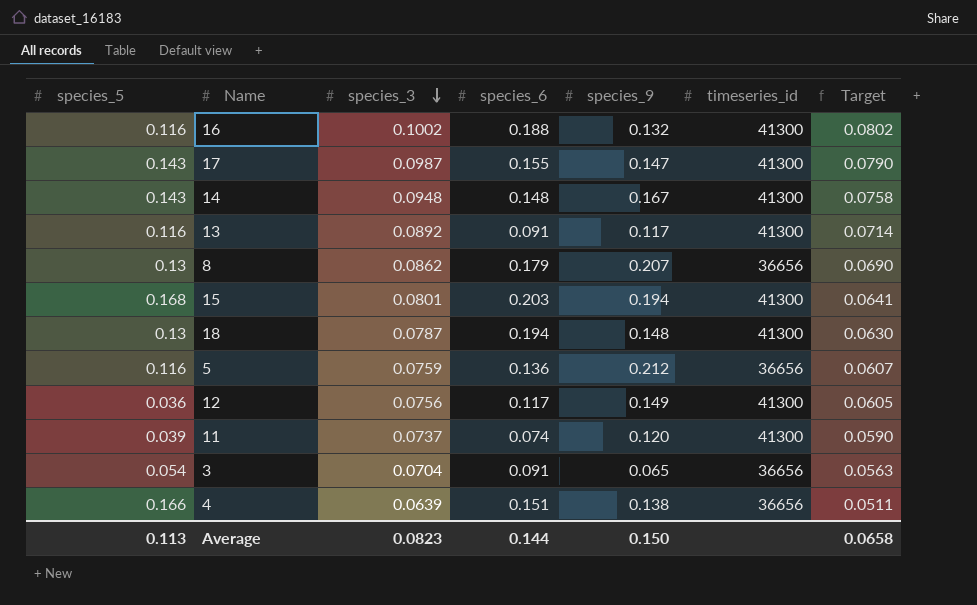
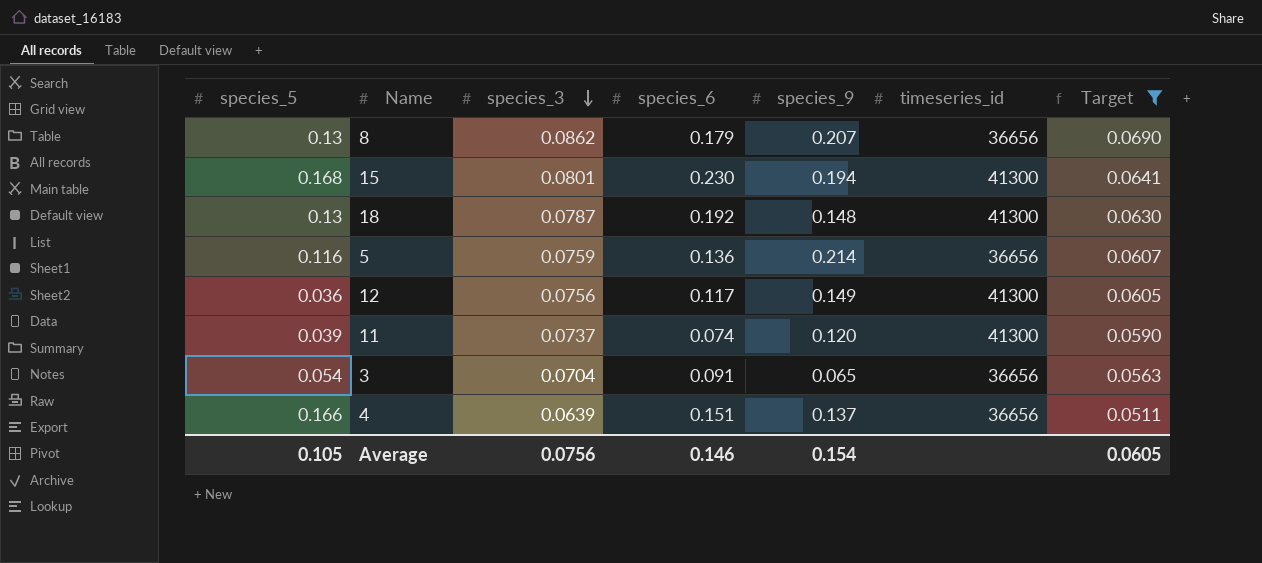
filter: none -> Target <= 0.0690
15 | species_6: 0.203 -> 0.230
18 | species_6: 0.194 -> 0.192
5 | species_9: 0.212 -> 0.214
4 | species_9: 0.138 -> 0.137
Average | species_5: 0.113 -> 0.105
Average | species_3: 0.0823 -> 0.0756
Average | species_6: 0.144 -> 0.146
Average | species_9: 0.150 -> 0.154
Average | Target: 0.0658 -> 0.0605

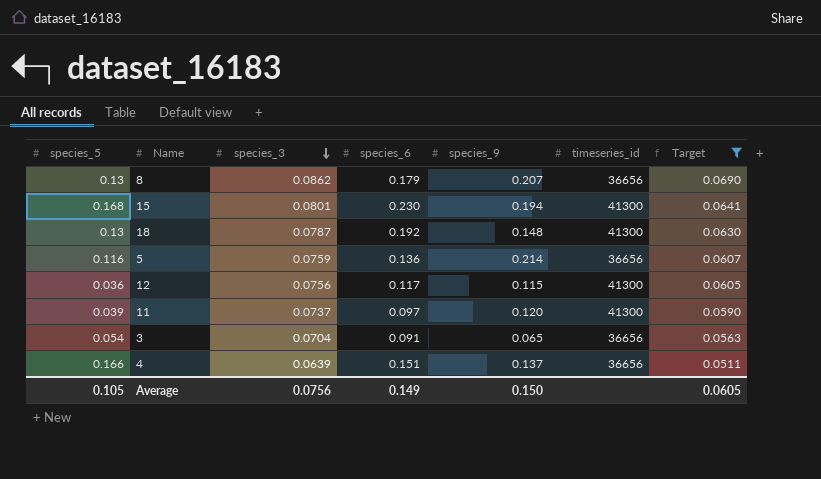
12 | species_9: 0.149 -> 0.115
11 | species_6: 0.074 -> 0.097
Average | species_6: 0.146 -> 0.149
Average | species_9: 0.154 -> 0.150

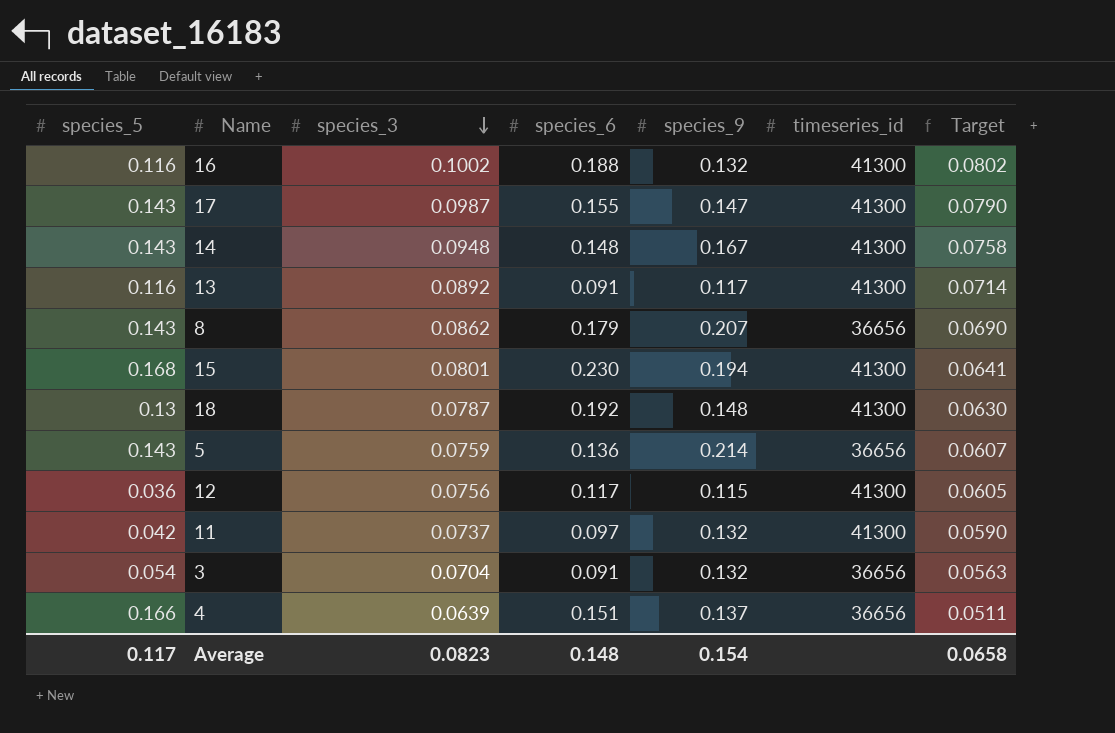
filter: Target <= 0.0690 -> none
8 | species_5: 0.13 -> 0.143
5 | species_5: 0.116 -> 0.143
11 | species_5: 0.039 -> 0.042
11 | species_9: 0.120 -> 0.132
3 | species_9: 0.065 -> 0.132
Average | species_5: 0.105 -> 0.117
Average | species_3: 0.0756 -> 0.0823
Average | species_6: 0.149 -> 0.148
Average | species_9: 0.150 -> 0.154
Average | Target: 0.0605 -> 0.0658

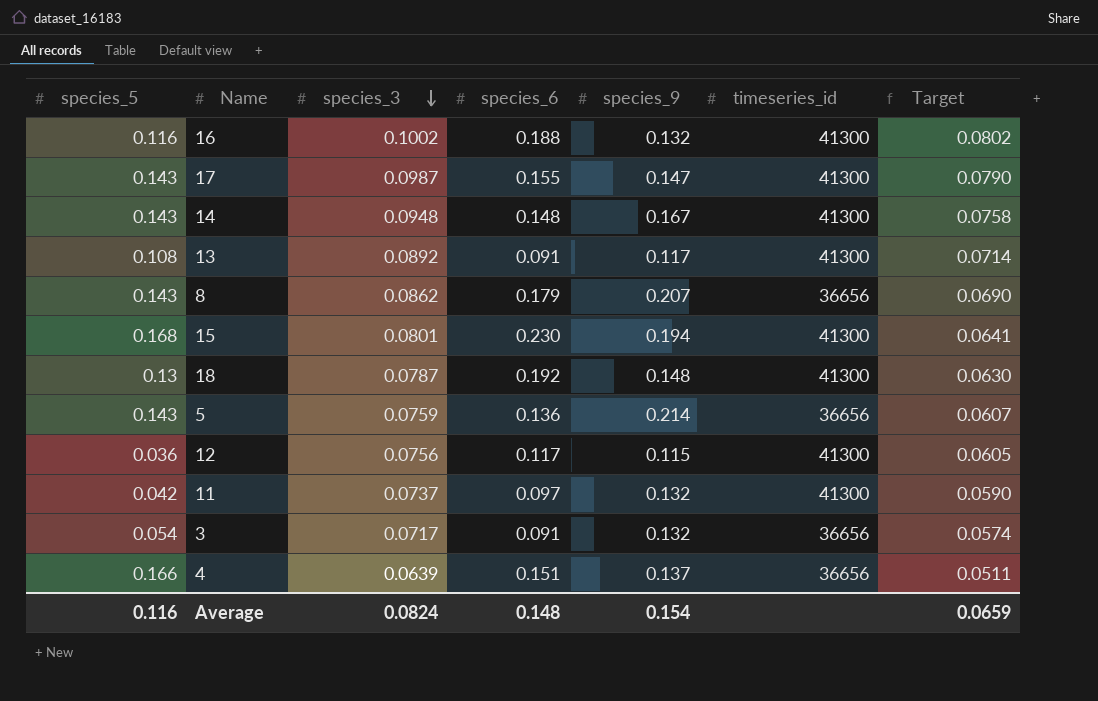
13 | species_5: 0.116 -> 0.108
3 | species_3: 0.0704 -> 0.0717
3 | Target: 0.0563 -> 0.0574
Average | species_5: 0.117 -> 0.116
Average | species_3: 0.0823 -> 0.0824
Average | Target: 0.0658 -> 0.0659

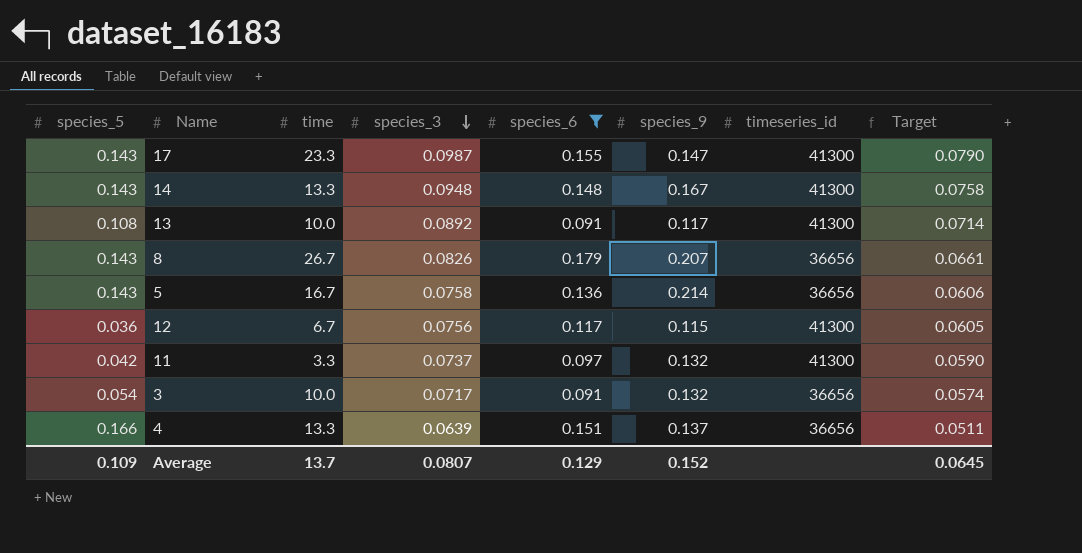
filter: none -> species_6 <= 0.179
column time | position: none -> 3
8 | species_3: 0.0862 -> 0.0826
8 | Target: 0.0690 -> 0.0661
5 | species_3: 0.0759 -> 0.0758
5 | Target: 0.0607 -> 0.0606
Average | species_5: 0.116 -> 0.109
Average | species_3: 0.0824 -> 0.0807
Average | species_6: 0.148 -> 0.129
Average | species_9: 0.154 -> 0.152
Average | Target: 0.0659 -> 0.0645

